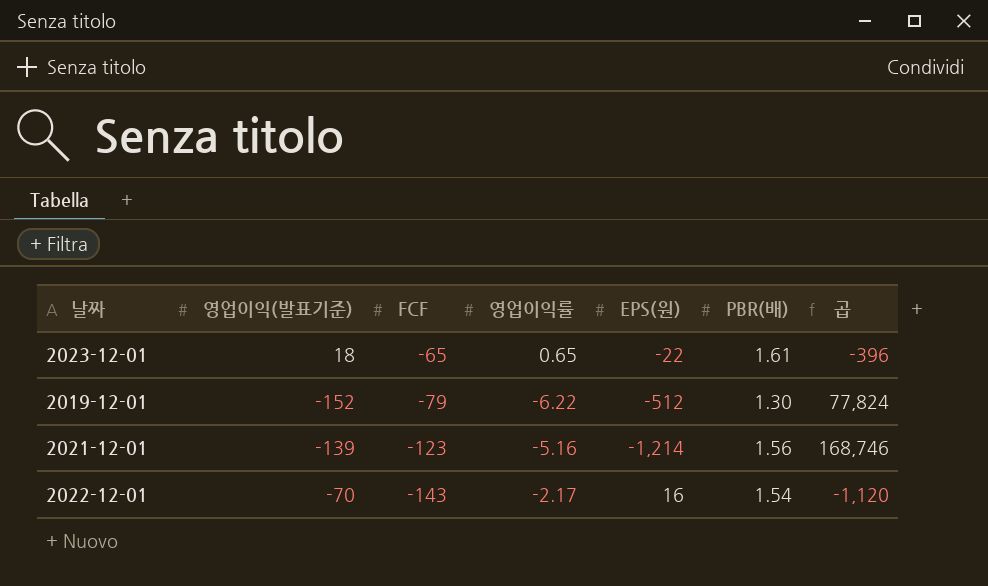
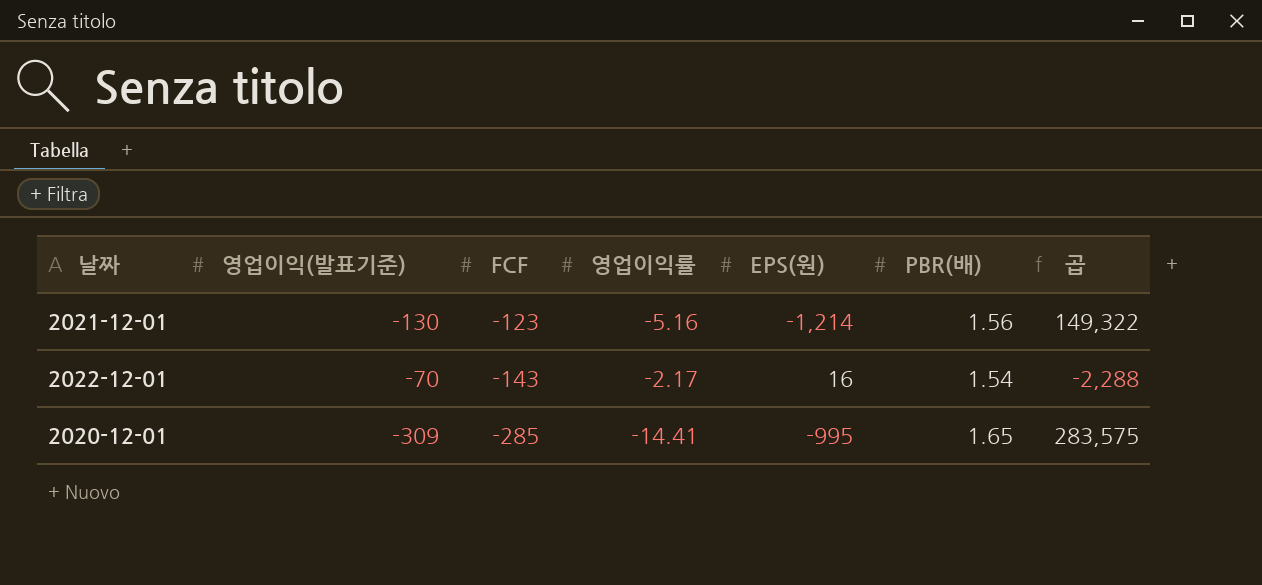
column 곱 | formula: [영업이익(발표기준)] * [EPS(원)] -> [FCF] * [EPS(원)]
row 2023-12-01: 18 | -65 | 0.65 | -22 | 1.61 | -396 -> none
row 2019-12-01: -152 | -79 | -6.22 | -512 | 1.30 | 77,824 -> none
2021-12-01 | 영업이익(발표기준): -139 -> -130
row 2020-12-01: none -> -309 | -285 | -14.41 | -995 | 1.65 | 283,575

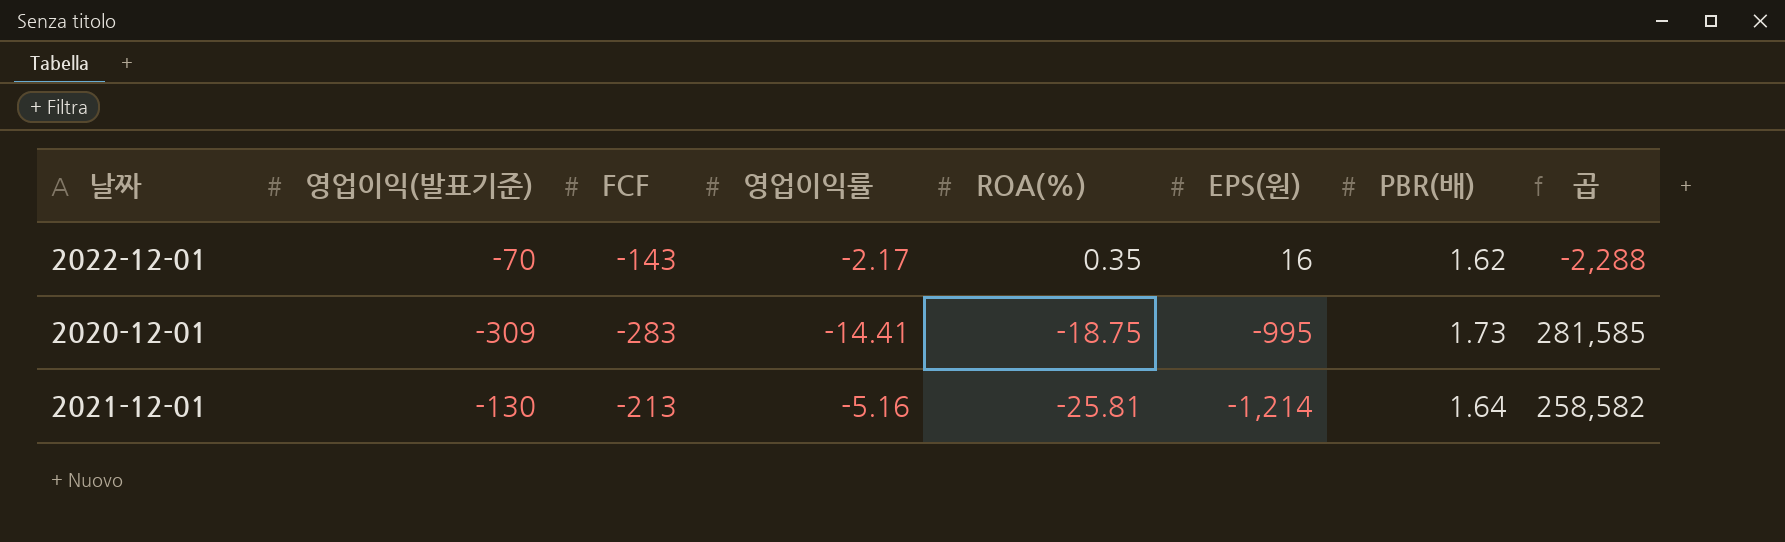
row order: FCF descending -> ROA(%) descending
column ROA(%) | position: none -> 5
2022-12-01 | PBR(배): 1.54 -> 1.62
2020-12-01 | FCF: -285 -> -283
2020-12-01 | PBR(배): 1.65 -> 1.73
2020-12-01 | 곱: 283,575 -> 281,585
2021-12-01 | FCF: -123 -> -213
2021-12-01 | PBR(배): 1.56 -> 1.64
2021-12-01 | 곱: 149,322 -> 258,582

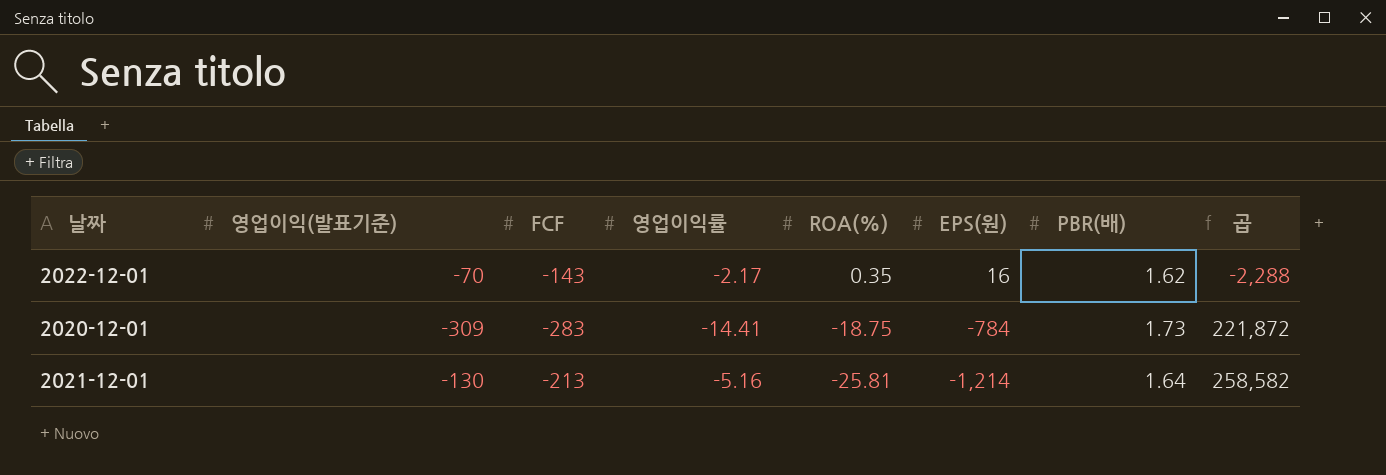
2020-12-01 | EPS(원): -995 -> -784
2020-12-01 | 곱: 281,585 -> 221,872

